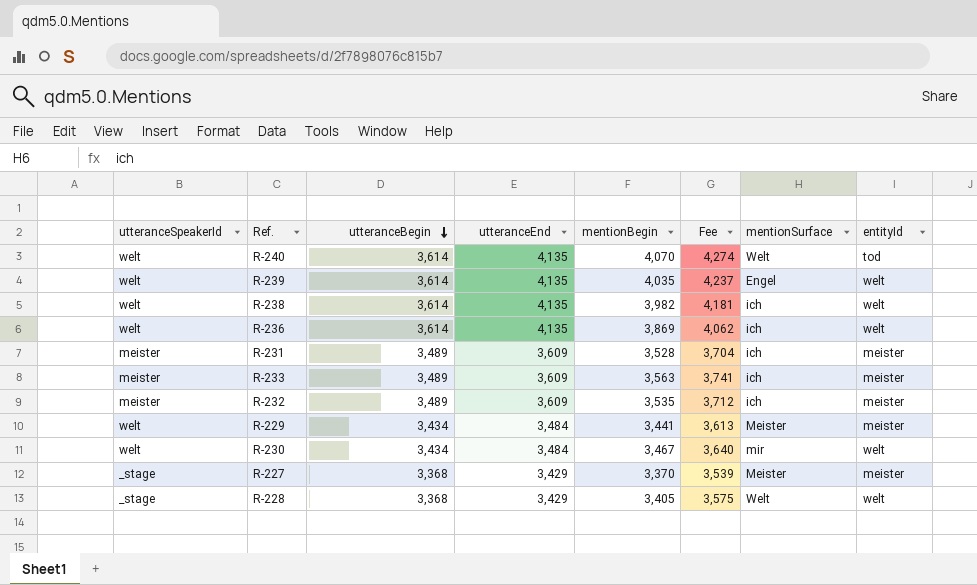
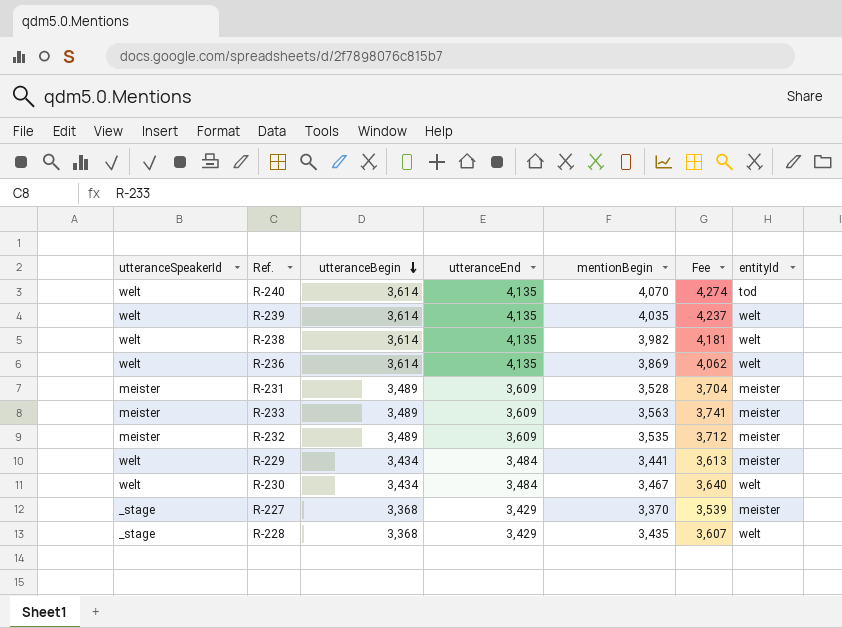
column mentionSurface | position: 7 -> none
R-228 | mentionBegin: 3,405 -> 3,435
R-228 | Fee: 3,575 -> 3,607

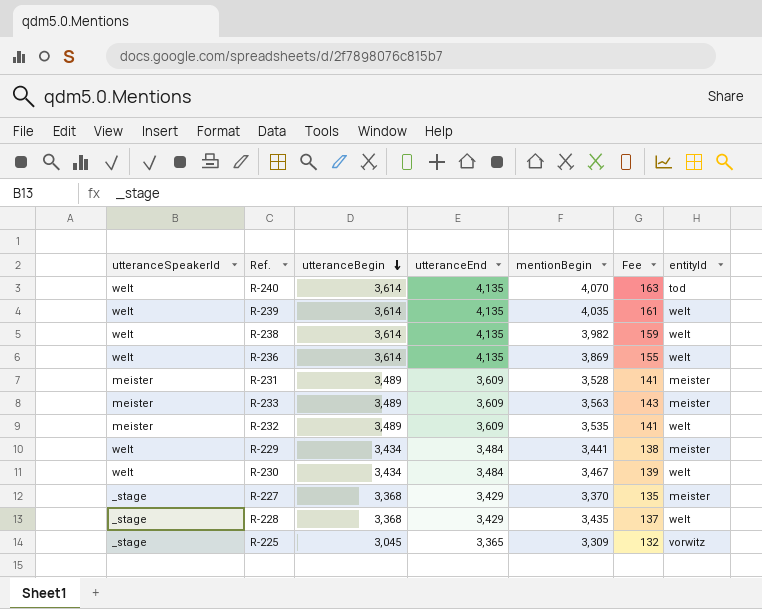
column Fee | formula: [mentionBegin] * 1.05 -> [mentionBegin] * 0.04
R-232 | entityId: meister -> welt
row R-225: none -> _stage | 3,045 | 3,365 | 3,309 | 132 | vorwitz

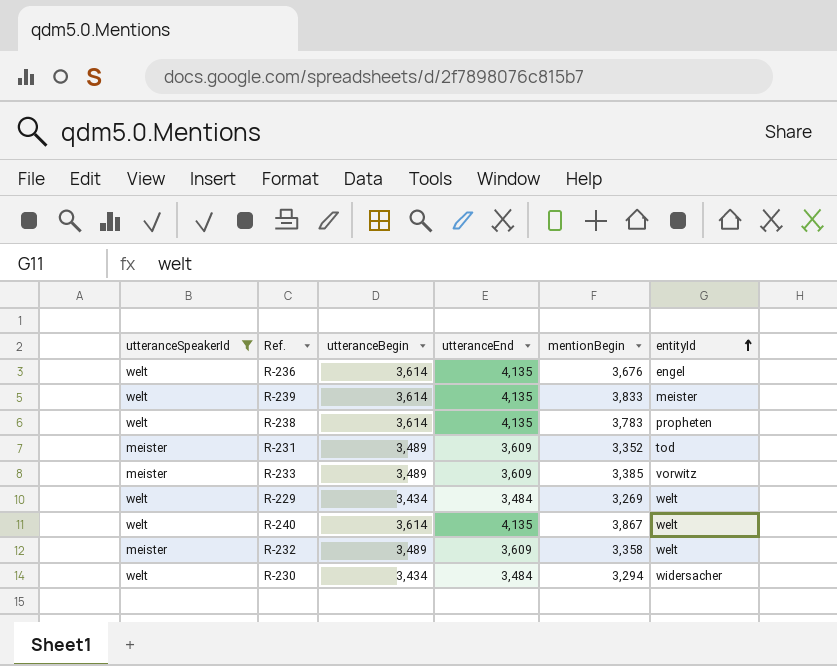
filter: none -> utteranceSpeakerId != _stage
row order: utteranceBegin descending -> entityId ascending
column Fee | formula: [mentionBegin] * 0.04 -> none
R-236 | mentionBegin: 3,869 -> 3,676
R-236 | entityId: welt -> engel
R-239 | mentionBegin: 4,035 -> 3,833
R-239 | entityId: welt -> meister
R-238 | mentionBegin: 3,982 -> 3,783
R-238 | entityId: welt -> propheten
R-231 | mentionBegin: 3,528 -> 3,352
R-231 | entityId: meister -> tod
R-233 | mentionBegin: 3,563 -> 3,385
R-233 | entityId: meister -> vorwitz
R-229 | mentionBegin: 3,441 -> 3,269
R-229 | entityId: meister -> welt
R-240 | mentionBegin: 4,070 -> 3,867
R-240 | entityId: tod -> welt
R-232 | mentionBegin: 3,535 -> 3,358
R-230 | mentionBegin: 3,467 -> 3,294
R-230 | entityId: welt -> widersacher

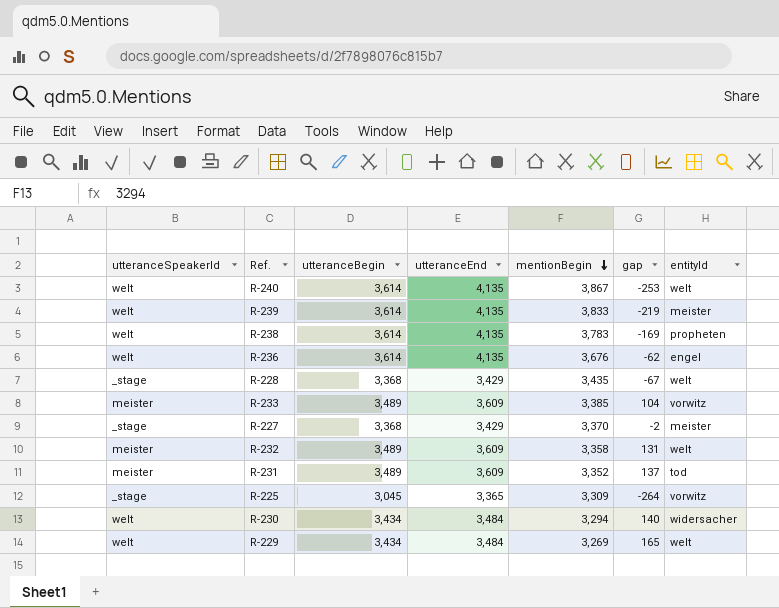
filter: utteranceSpeakerId != _stage -> none
row order: entityId ascending -> mentionBegin descending
column gap | formula: none -> [utteranceBegin] - [mentionBegin]

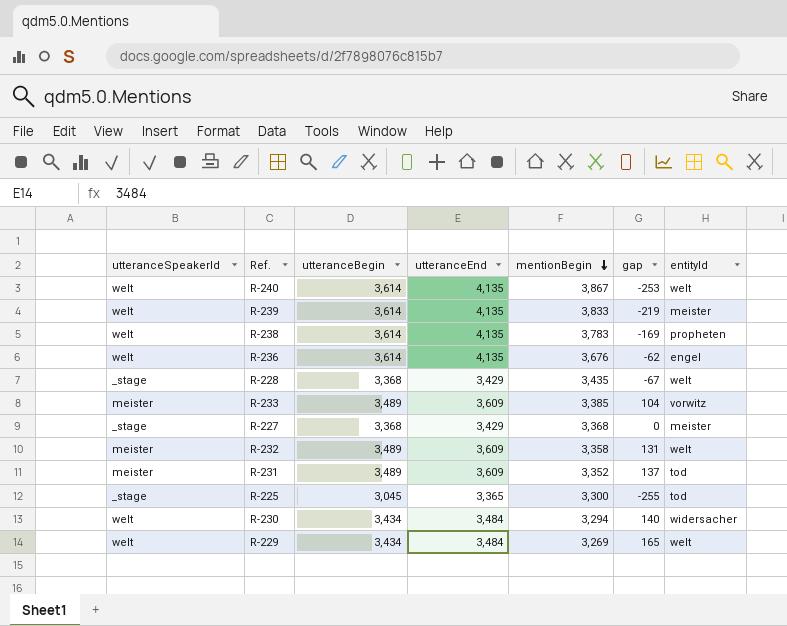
R-227 | mentionBegin: 3,370 -> 3,368
R-227 | gap: -2 -> 0
R-225 | mentionBegin: 3,309 -> 3,300
R-225 | gap: -264 -> -255
R-225 | entityId: vorwitz -> tod

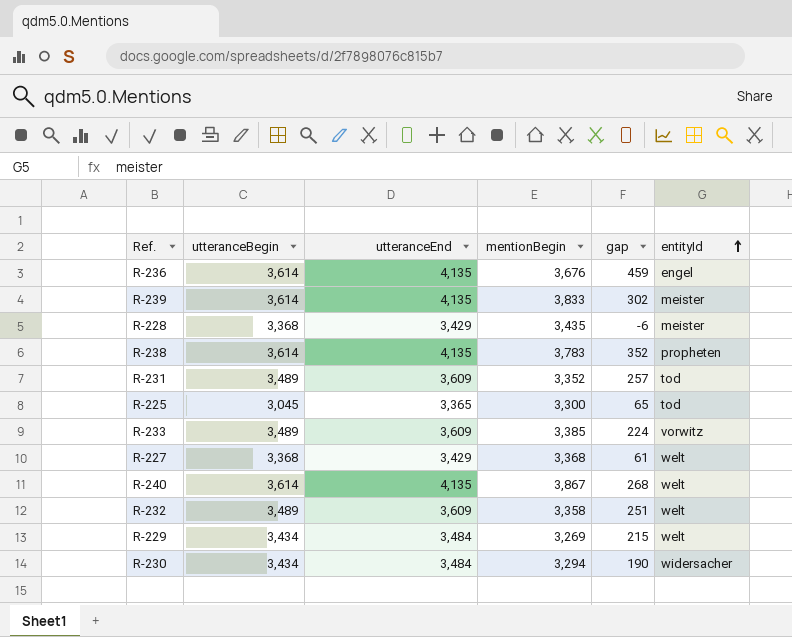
row order: mentionBegin descending -> entityId ascending
column utteranceSpeakerId | position: 1 -> none
column gap | formula: [utteranceBegin] - [mentionBegin] -> [utteranceEnd] - [mentionBegin]
R-228 | entityId: welt -> meister
R-227 | entityId: meister -> welt

